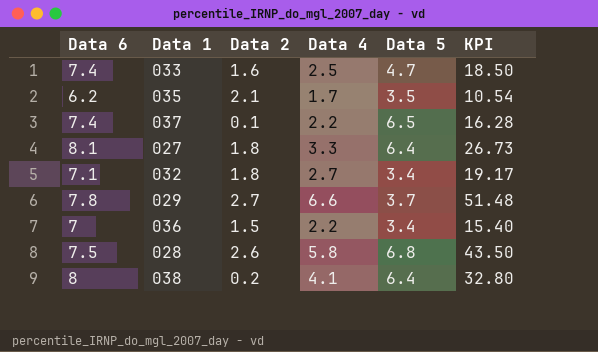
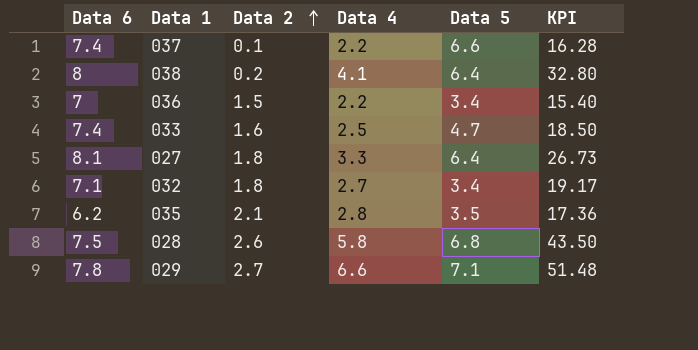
row order: none -> Data 2 ascending
037 | Data 5: 6.5 -> 6.6
035 | Data 4: 1.7 -> 2.8
035 | KPI: 10.54 -> 17.36
029 | Data 5: 3.7 -> 7.1

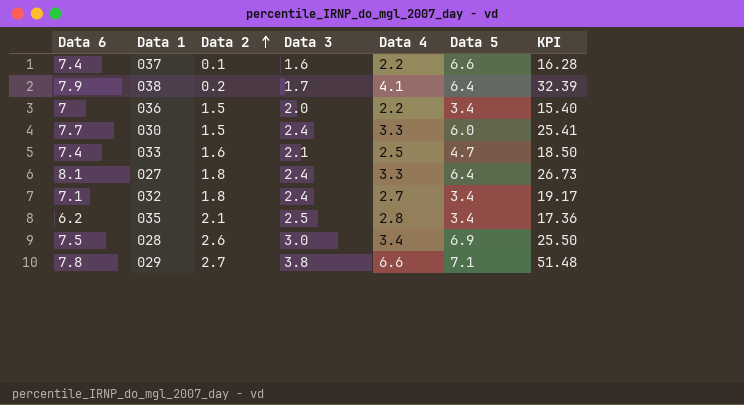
column Data 3 | position: none -> 4
038 | Data 6: 8 -> 7.9
038 | KPI: 32.80 -> 32.39
row 030: none -> 7.7 | 1.5 | 2.4 | 3.3 | 6.0 | 25.41
035 | Data 5: 3.5 -> 3.4
028 | Data 4: 5.8 -> 3.4
028 | Data 5: 6.8 -> 6.9
028 | KPI: 43.50 -> 25.50

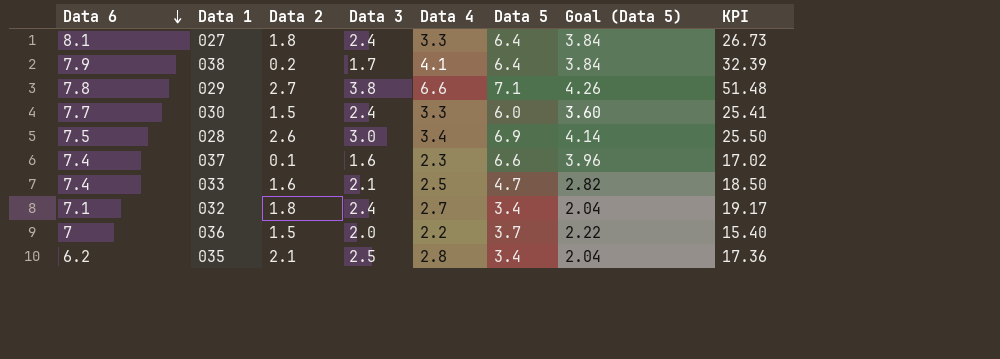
row order: Data 2 ascending -> Data 6 descending
column Goal (Data 5) | formula: none -> [Data 5] * 0.6
037 | Data 4: 2.2 -> 2.3
037 | KPI: 16.28 -> 17.02
036 | Data 5: 3.4 -> 3.7

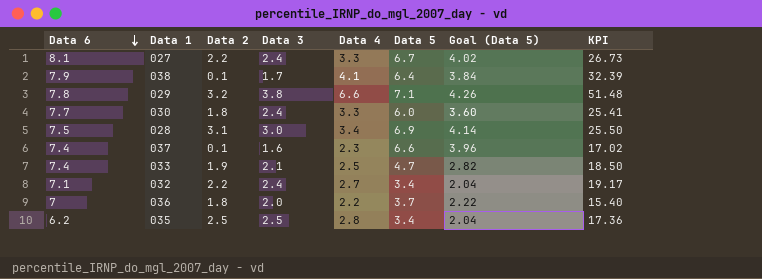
027 | Data 2: 1.8 -> 2.2
027 | Data 5: 6.4 -> 6.7
027 | Goal (Data 5): 3.84 -> 4.02
038 | Data 2: 0.2 -> 0.1
029 | Data 2: 2.7 -> 3.2
030 | Data 2: 1.5 -> 1.8
028 | Data 2: 2.6 -> 3.1
033 | Data 2: 1.6 -> 1.9
032 | Data 2: 1.8 -> 2.2
036 | Data 2: 1.5 -> 1.8
035 | Data 2: 2.1 -> 2.5

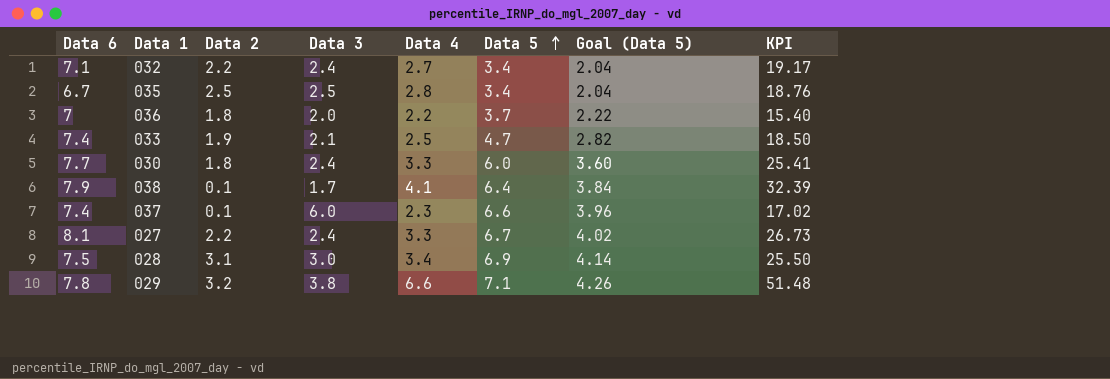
row order: Data 6 descending -> Data 5 ascending
035 | Data 6: 6.2 -> 6.7
035 | KPI: 17.36 -> 18.76
037 | Data 3: 1.6 -> 6.0

